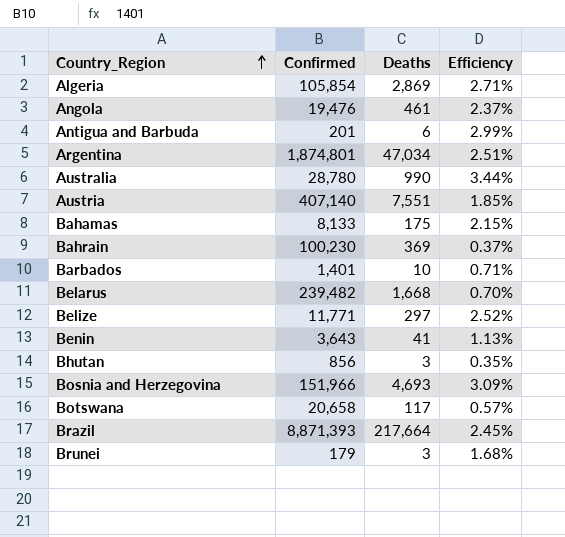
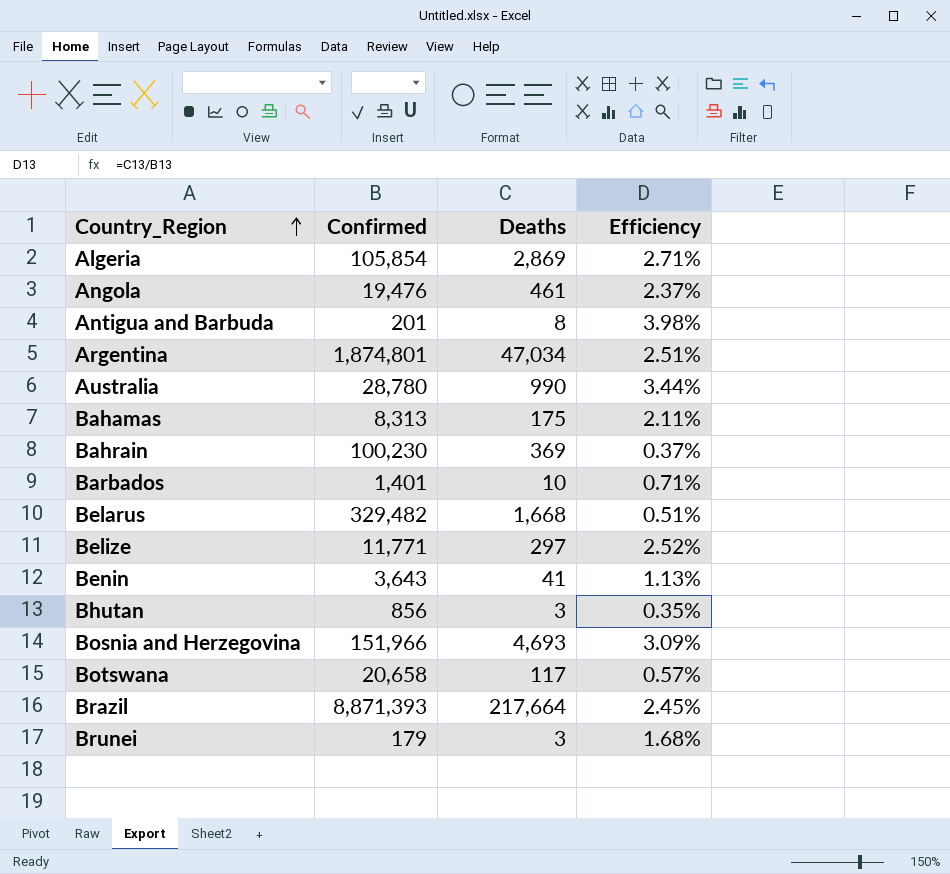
row Austria: 407,140 | 7,551 | 1.85% -> none
Antigua and Barbuda | Deaths: 6 -> 8
Antigua and Barbuda | Efficiency: 2.99% -> 3.98%
Bahamas | Confirmed: 8,133 -> 8,313
Bahamas | Efficiency: 2.15% -> 2.11%
Belarus | Confirmed: 239,482 -> 329,482
Belarus | Efficiency: 0.70% -> 0.51%

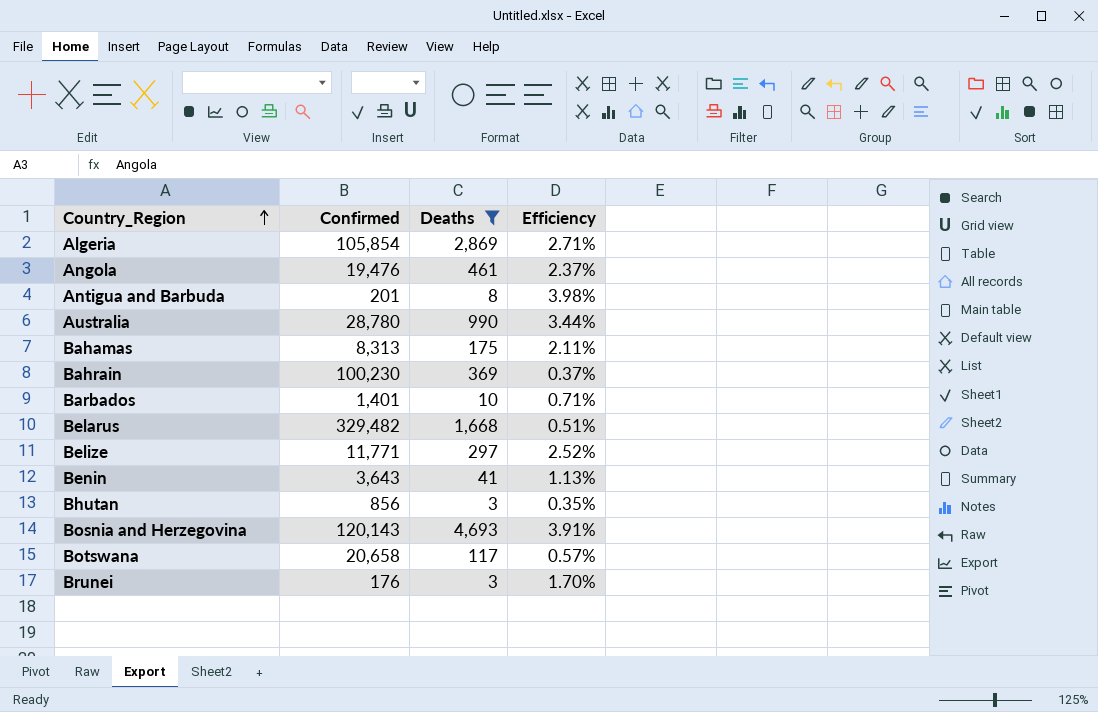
filter: none -> Deaths <= 4,693
Bosnia and Herzegovina | Confirmed: 151,966 -> 120,143
Bosnia and Herzegovina | Efficiency: 3.09% -> 3.91%
Brunei | Confirmed: 179 -> 176
Brunei | Efficiency: 1.68% -> 1.70%

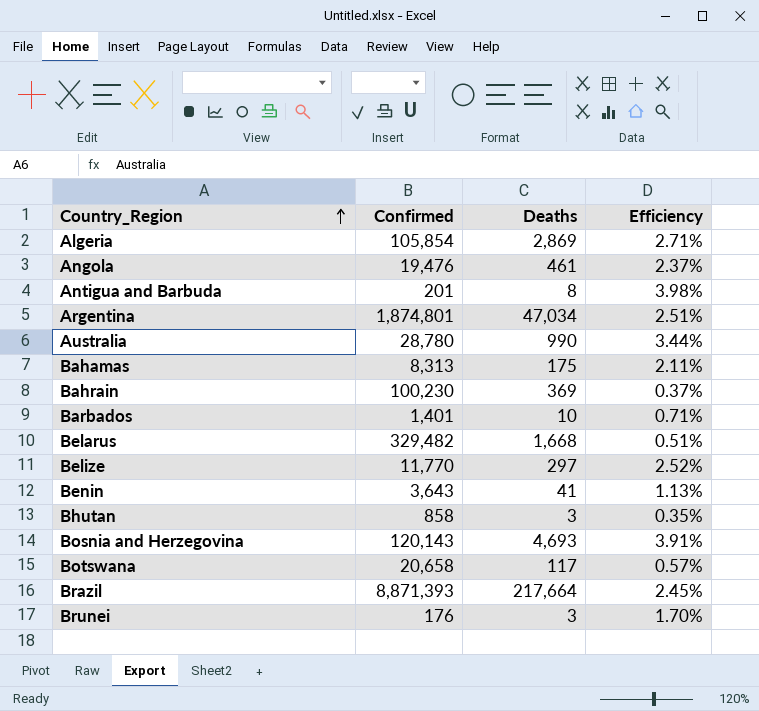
filter: Deaths <= 4,693 -> none
Belize | Confirmed: 11,771 -> 11,770
Bhutan | Confirmed: 856 -> 858

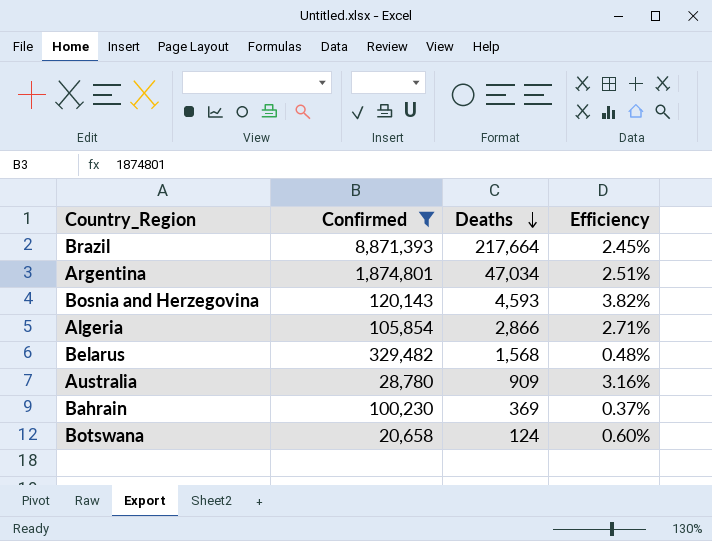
filter: none -> Confirmed >= 20,658
row order: Country_Region ascending -> Deaths descending
Bosnia and Herzegovina | Deaths: 4,693 -> 4,593
Bosnia and Herzegovina | Efficiency: 3.91% -> 3.82%
Algeria | Deaths: 2,869 -> 2,866
Belarus | Deaths: 1,668 -> 1,568
Belarus | Efficiency: 0.51% -> 0.48%
Australia | Deaths: 990 -> 909
Australia | Efficiency: 3.44% -> 3.16%
Botswana | Deaths: 117 -> 124
Botswana | Efficiency: 0.57% -> 0.60%

